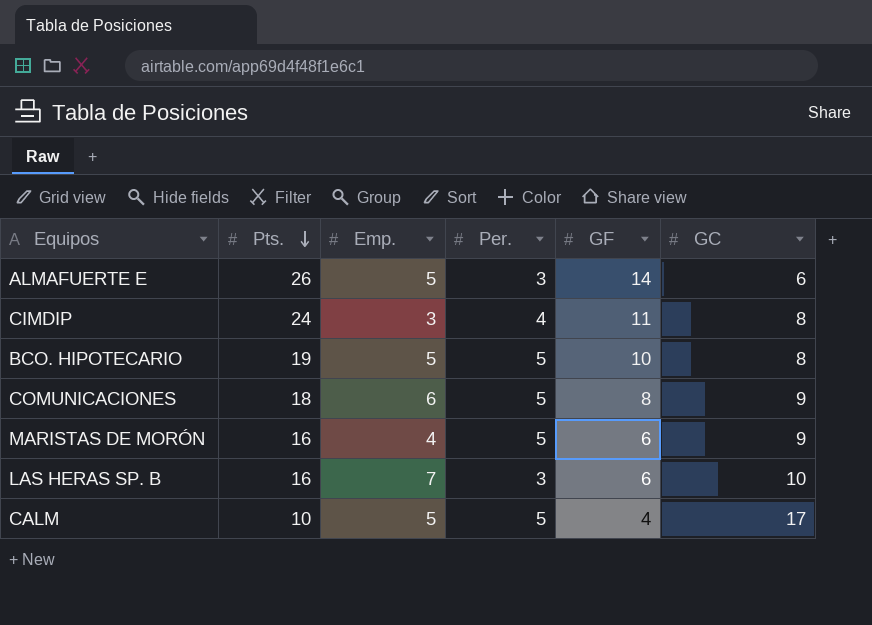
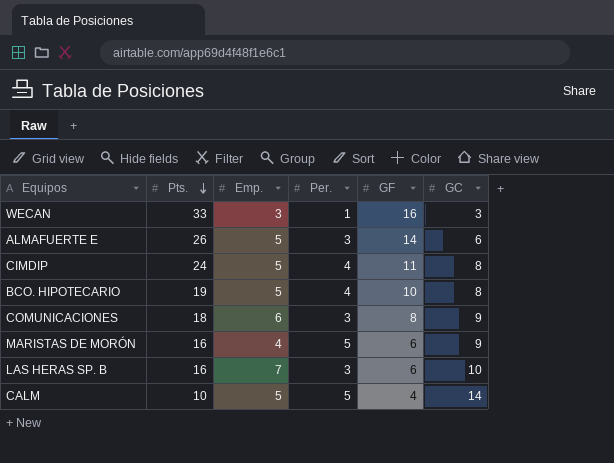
row WECAN: none -> 33 | 3 | 1 | 16 | 3
CIMDIP | Emp.: 3 -> 5
BCO. HIPOTECARIO | Per.: 5 -> 4
COMUNICACIONES | Per.: 5 -> 3
CALM | GC: 17 -> 14

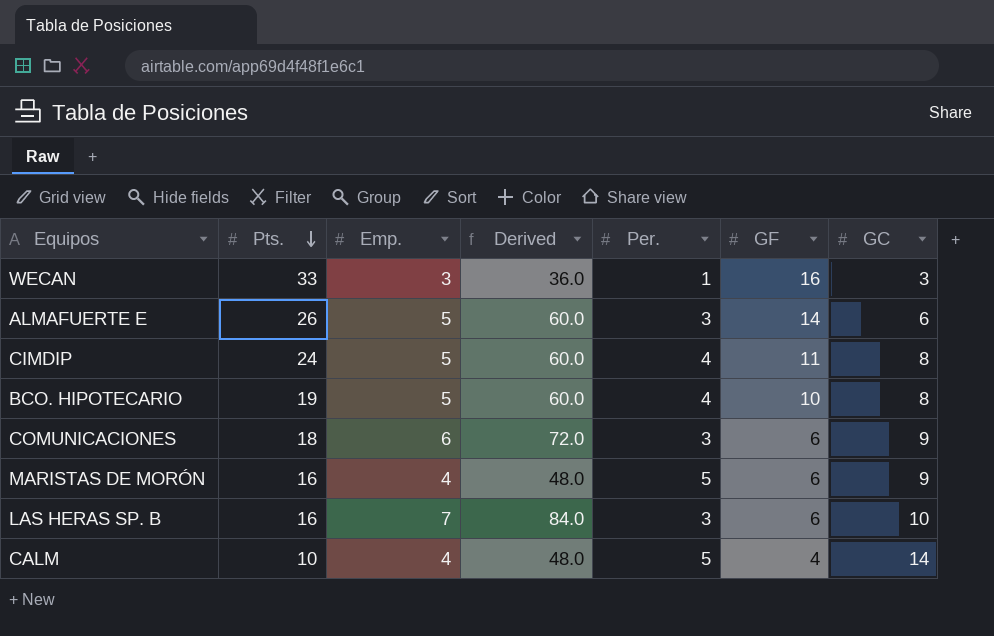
column Derived | formula: none -> [Emp.] * 12
COMUNICACIONES | GF: 8 -> 6
CALM | Emp.: 5 -> 4

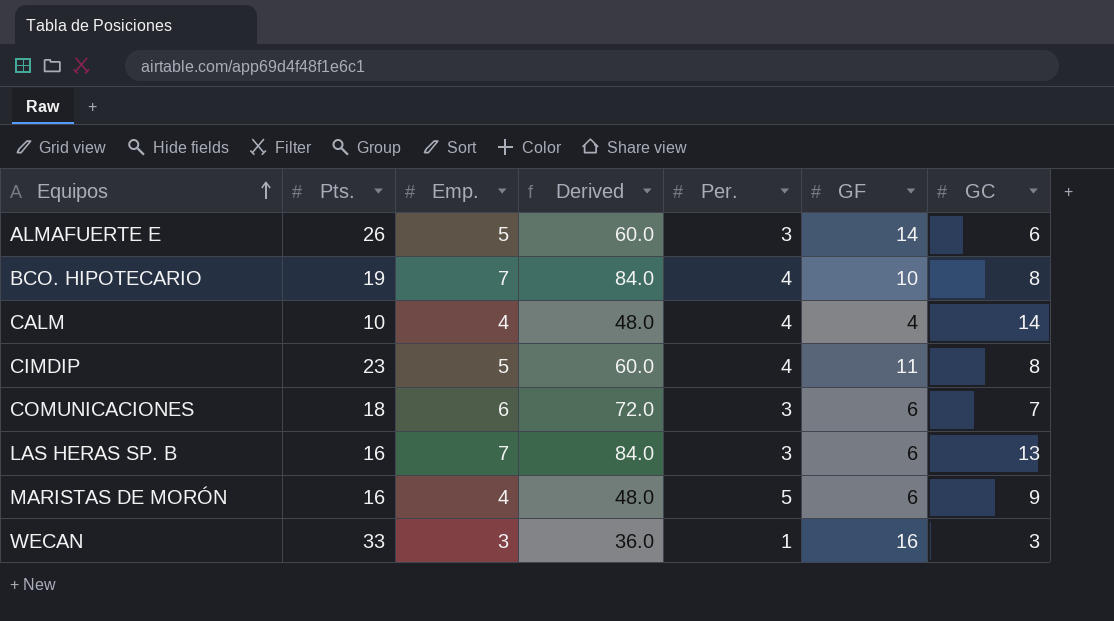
row order: Pts. descending -> Equipos ascending
BCO. HIPOTECARIO | Emp.: 5 -> 7
BCO. HIPOTECARIO | Derived: 60.0 -> 84.0
CALM | Per.: 5 -> 4
CIMDIP | Pts.: 24 -> 23
COMUNICACIONES | GC: 9 -> 7
LAS HERAS SP. B | GC: 10 -> 13

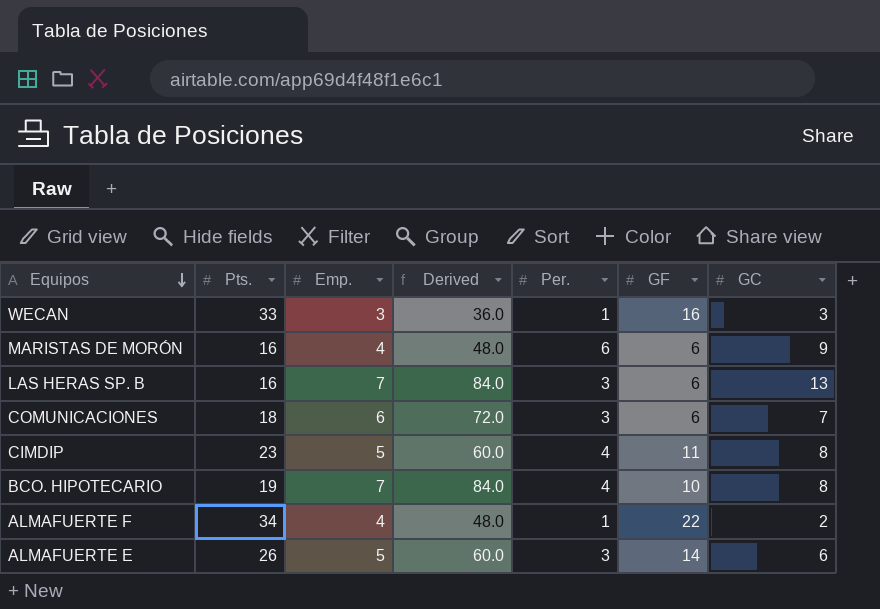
row order: Equipos ascending -> Equipos descending
row CALM: 10 | 4 | 48.0 | 4 | 4 | 14 -> none
MARISTAS DE MORÓN | Per.: 5 -> 6
row ALMAFUERTE F: none -> 34 | 4 | 48.0 | 1 | 22 | 2

